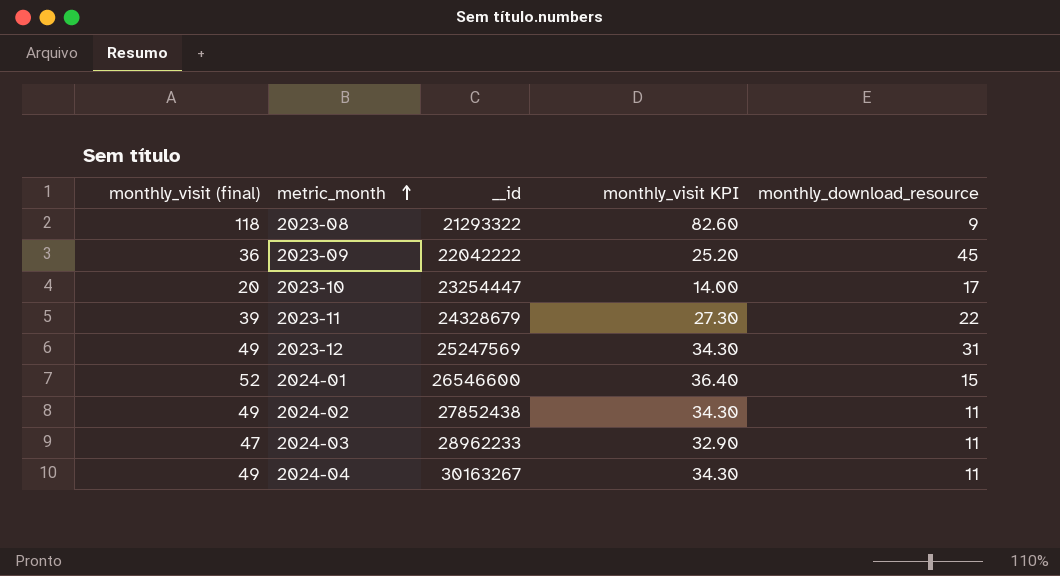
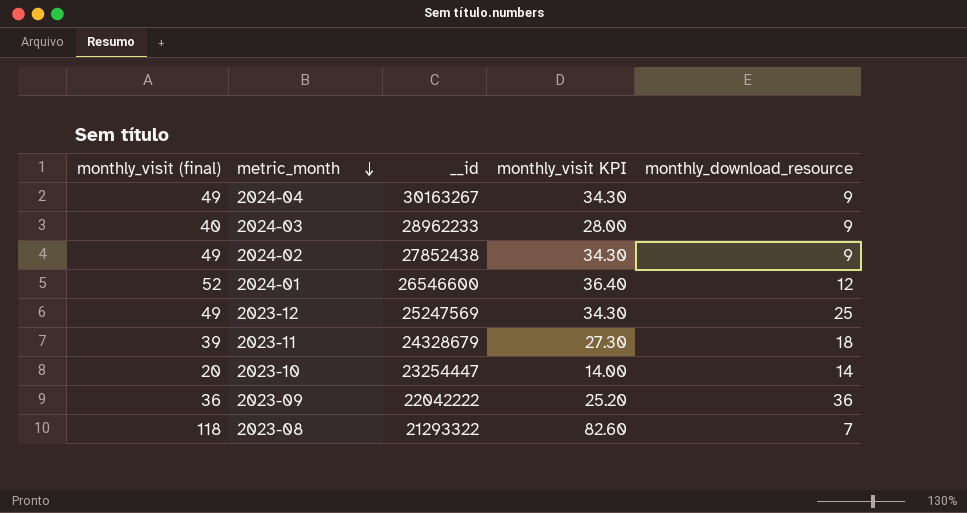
row order: metric_month ascending -> metric_month descending
2024-04 | monthly_download_resource: 11 -> 9
2024-03 | monthly_visit (final): 47 -> 40
2024-03 | monthly_visit KPI: 32.90 -> 28.00
2024-03 | monthly_download_resource: 11 -> 9
2024-02 | monthly_download_resource: 11 -> 9
2024-01 | monthly_download_resource: 15 -> 12
2023-12 | monthly_download_resource: 31 -> 25
2023-11 | monthly_download_resource: 22 -> 18
2023-10 | monthly_download_resource: 17 -> 14
2023-09 | monthly_download_resource: 45 -> 36
2023-08 | monthly_download_resource: 9 -> 7

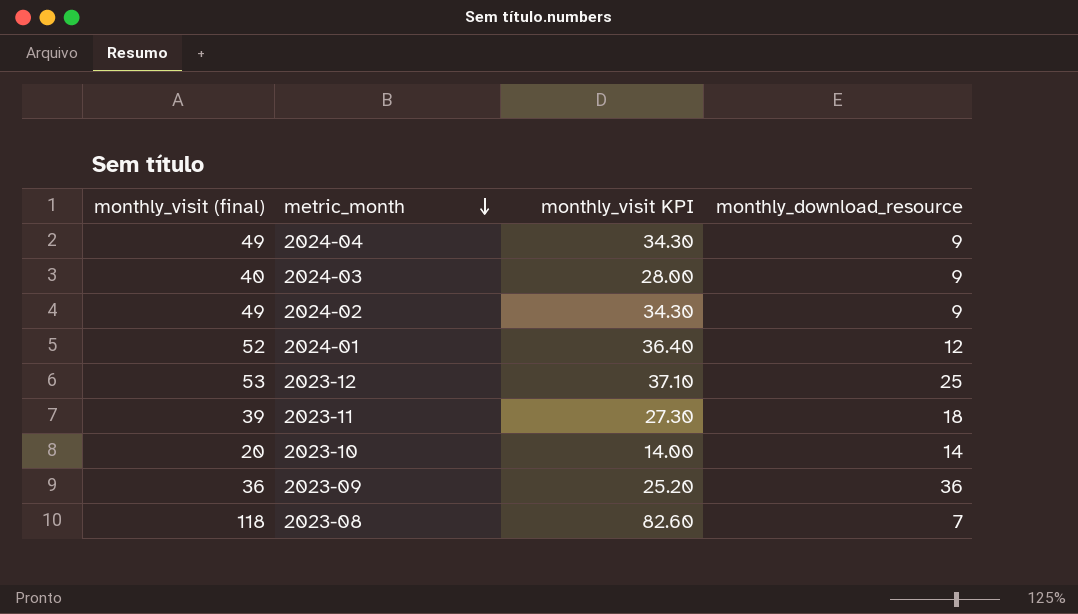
column __id | position: 3 -> none
2023-12 | monthly_visit (final): 49 -> 53
2023-12 | monthly_visit KPI: 34.30 -> 37.10

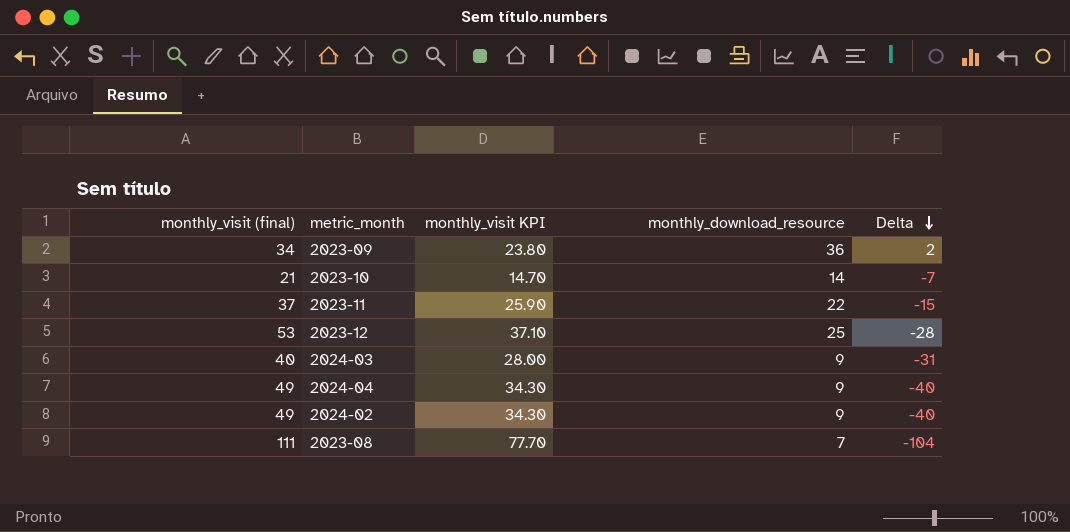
row order: metric_month descending -> Delta descending
column Delta | formula: none -> [monthly_download_resource] - [monthly_visit (final)]
row 2024-01: 52 | 36.40 | 12 -> none
2023-09 | monthly_visit (final): 36 -> 34
2023-09 | monthly_visit KPI: 25.20 -> 23.80
2023-10 | monthly_visit (final): 20 -> 21
2023-10 | monthly_visit KPI: 14.00 -> 14.70
2023-11 | monthly_visit (final): 39 -> 37
2023-11 | monthly_visit KPI: 27.30 -> 25.90
2023-11 | monthly_download_resource: 18 -> 22
2023-08 | monthly_visit (final): 118 -> 111
2023-08 | monthly_visit KPI: 82.60 -> 77.70

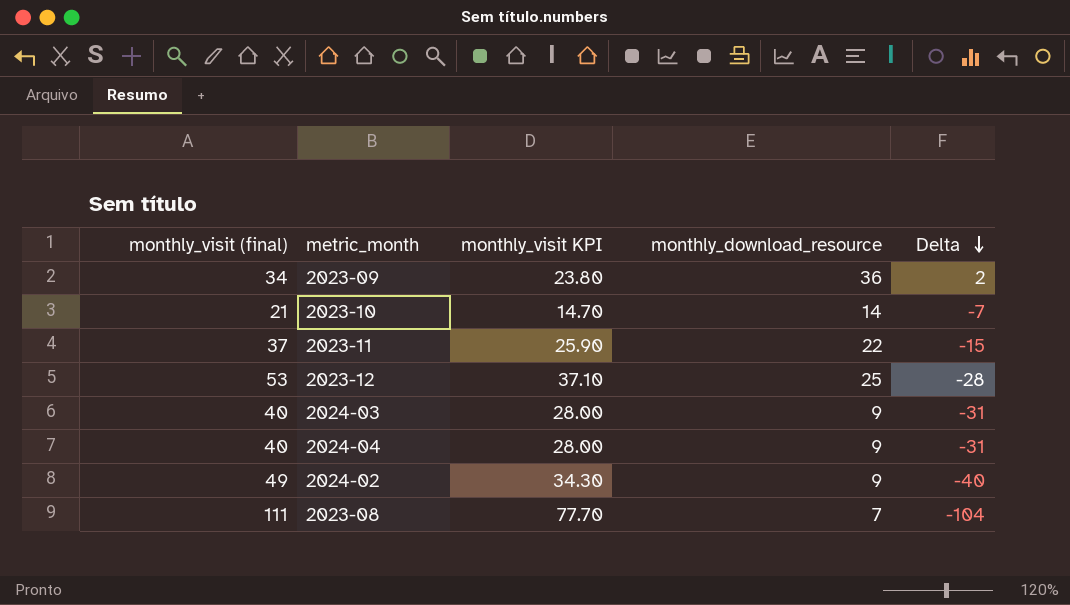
2024-04 | monthly_visit (final): 49 -> 40
2024-04 | monthly_visit KPI: 34.30 -> 28.00
2024-04 | Delta: -40 -> -31

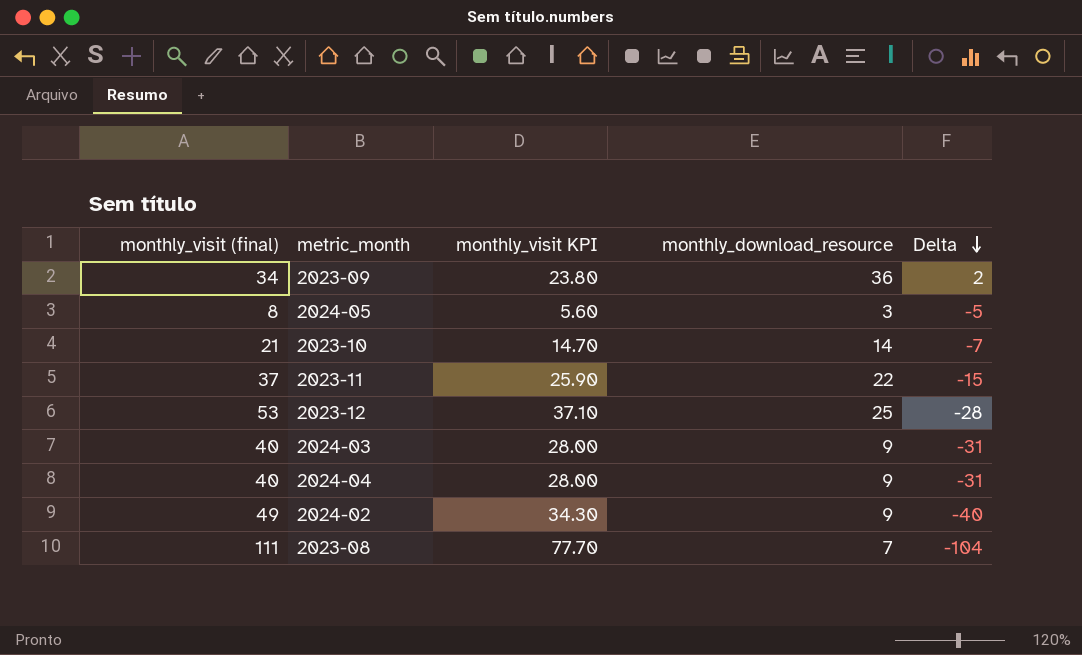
row 2024-05: none -> 8 | 5.60 | 3 | -5

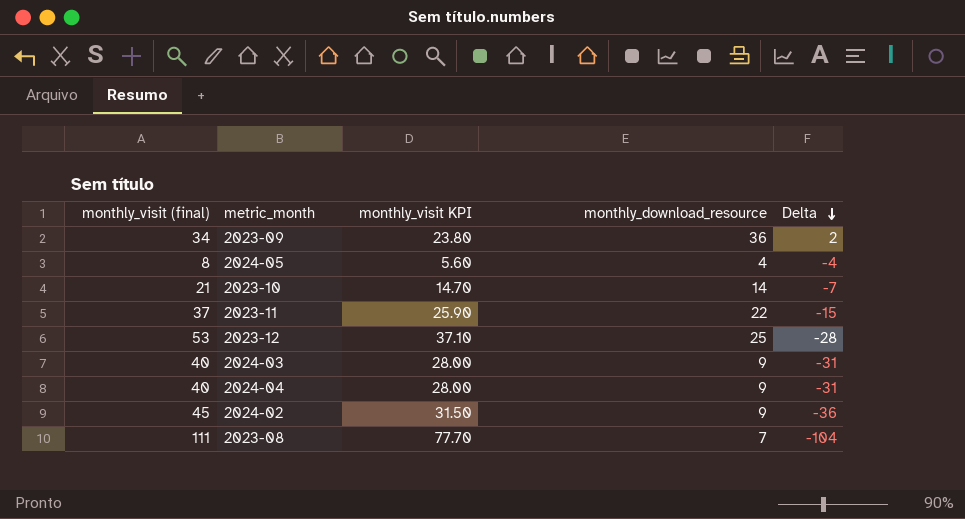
2024-05 | monthly_download_resource: 3 -> 4
2024-05 | Delta: -5 -> -4
2024-02 | monthly_visit (final): 49 -> 45
2024-02 | monthly_visit KPI: 34.30 -> 31.50
2024-02 | Delta: -40 -> -36

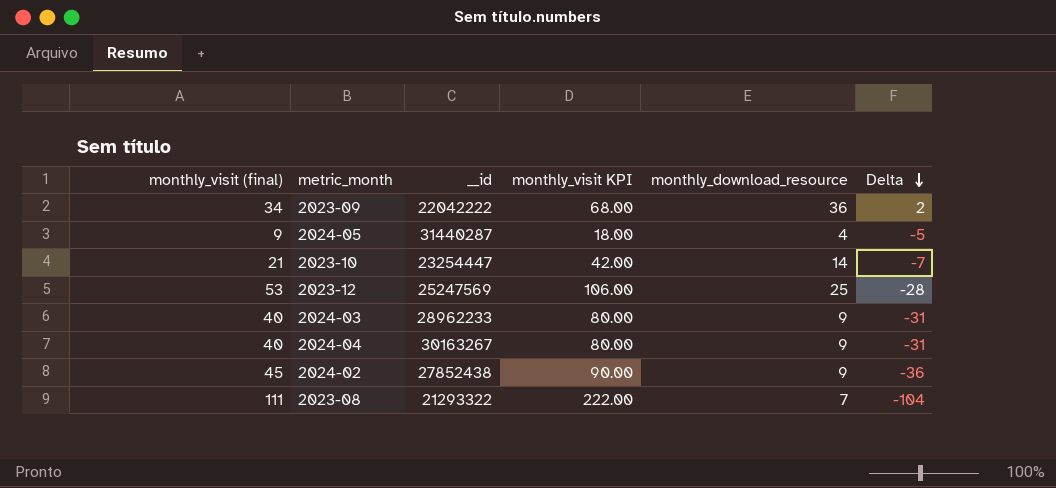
column __id | position: none -> 3
column monthly_visit KPI | formula: [monthly_visit (final)] * 0.7 -> [monthly_visit (final)] * 2
row 2023-11: 37 | 25.90 | 22 | -15 -> none
2024-05 | monthly_visit (final): 8 -> 9
2024-05 | Delta: -4 -> -5

